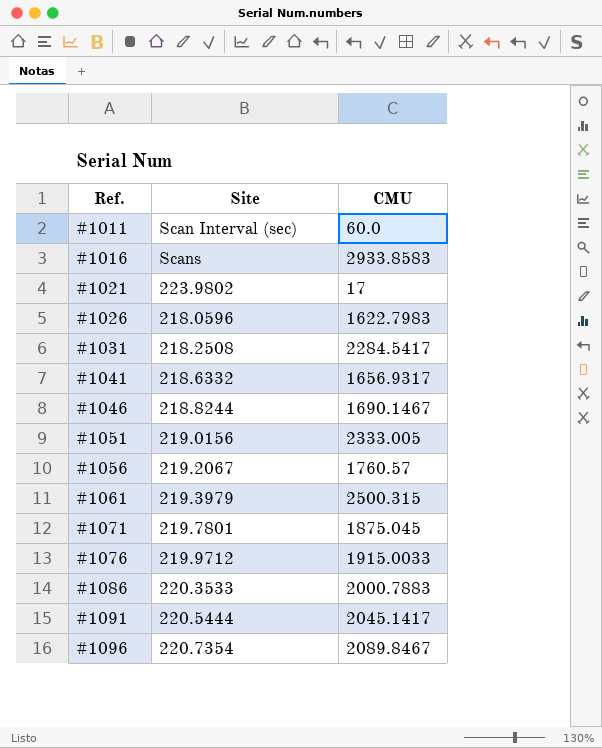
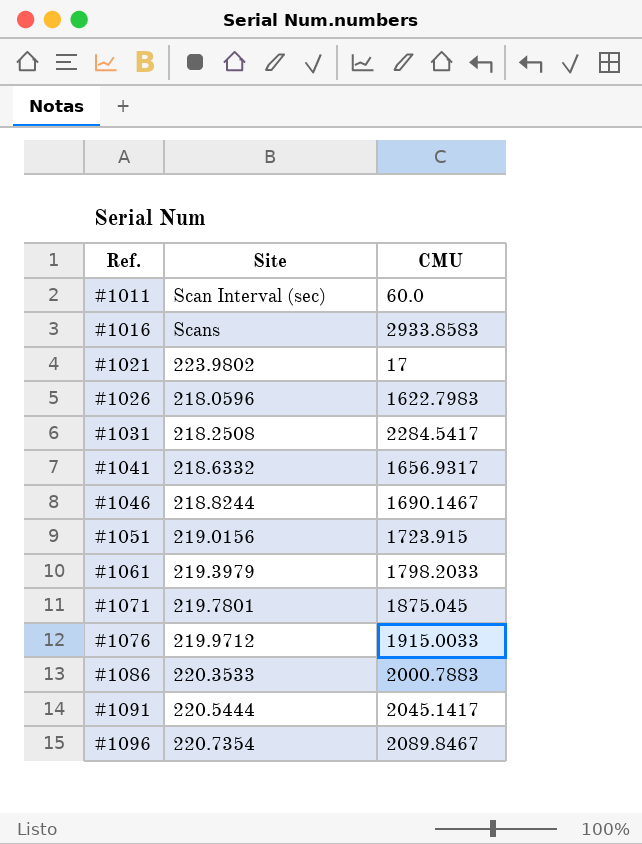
row #1056: 219.2067 | 1760.57 -> none
#1051 | CMU: 2333.005 -> 1723.915
#1061 | CMU: 2500.315 -> 1798.2033

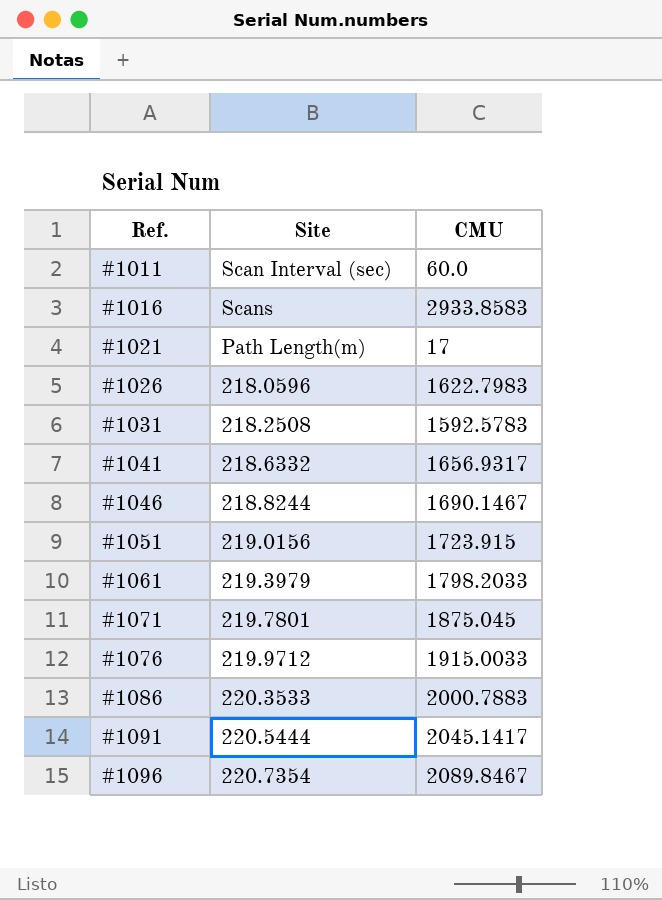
#1021 | Site: 223.9802 -> Path Length(m)
#1031 | CMU: 2284.5417 -> 1592.5783

